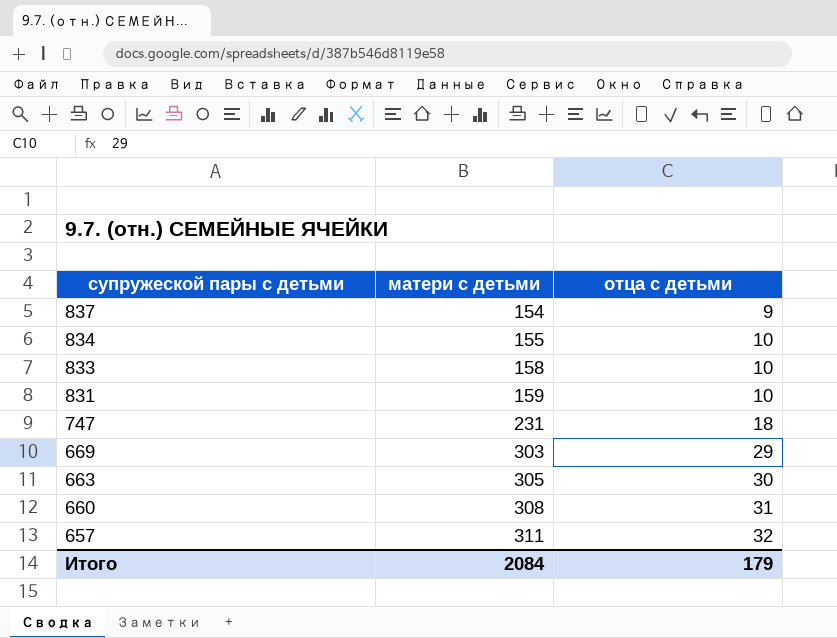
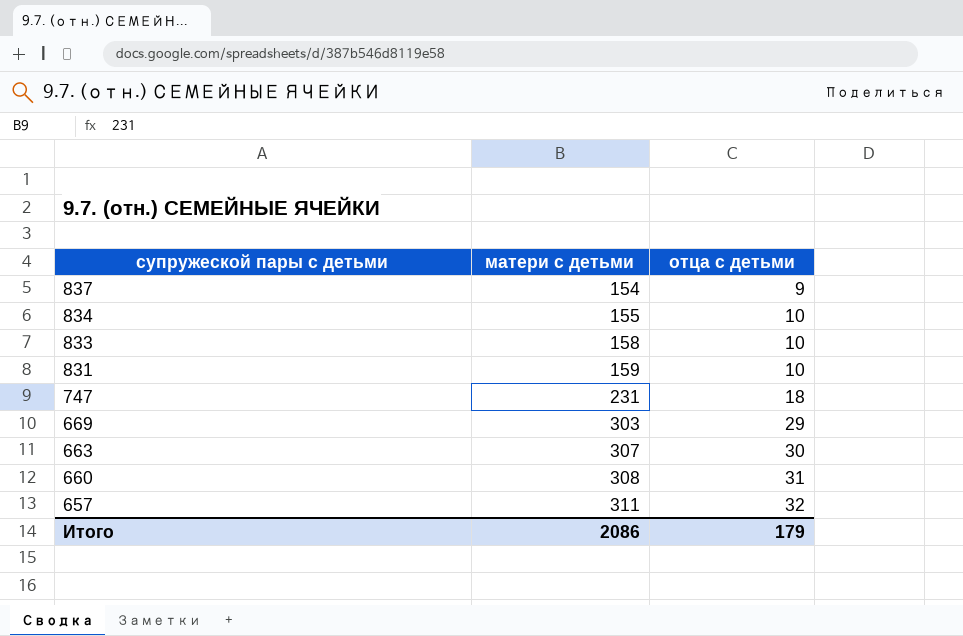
663 | матери с детьми: 305 -> 307
Итого | матери с детьми: 2084 -> 2086

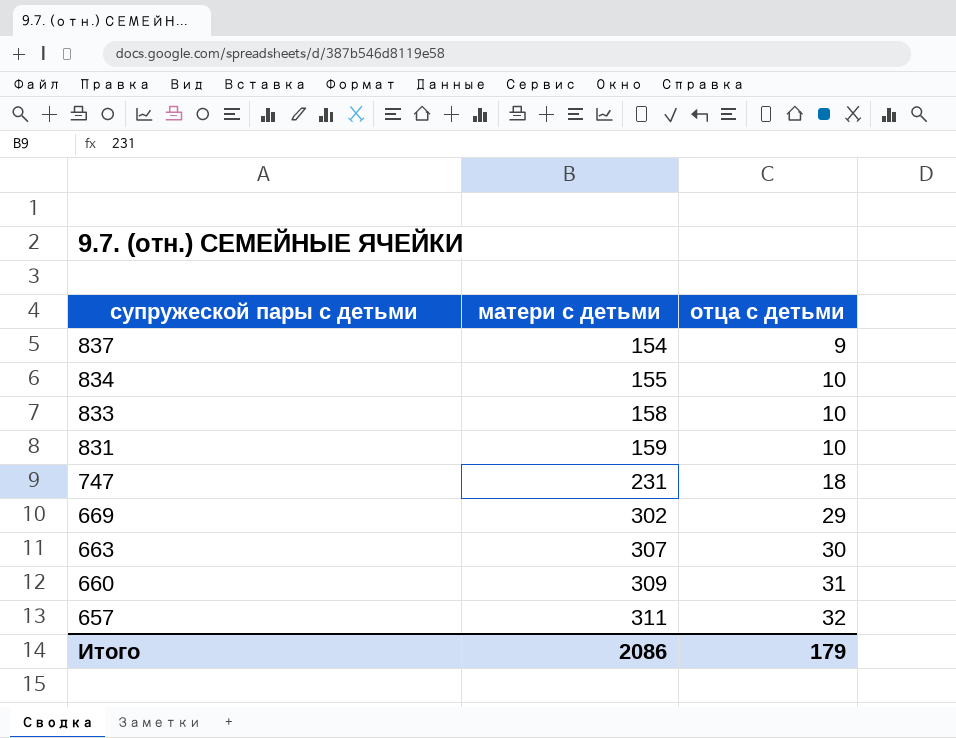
669 | матери с детьми: 303 -> 302
660 | матери с детьми: 308 -> 309

